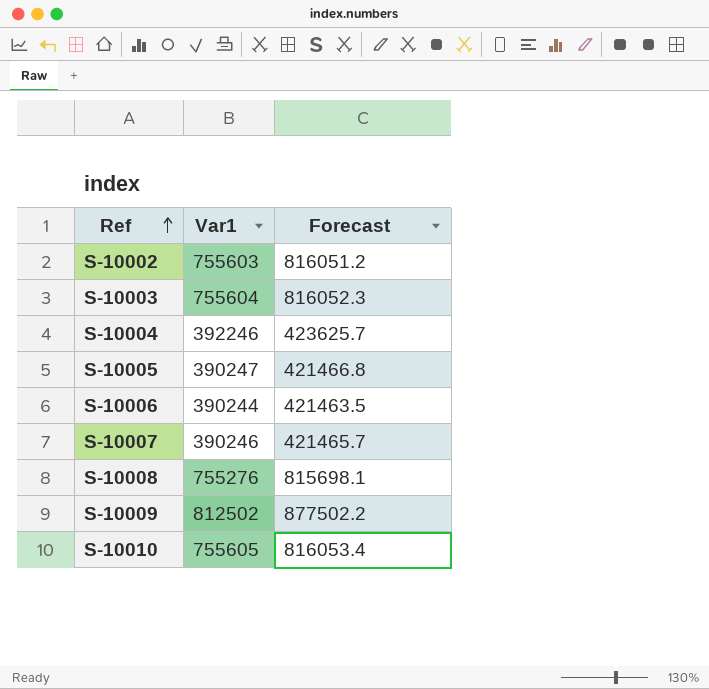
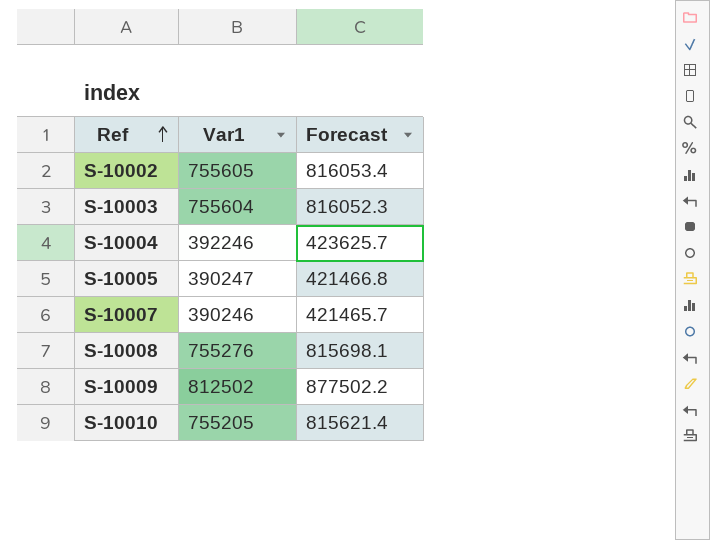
row S-10006: 390244 | 421463.5 -> none
S-10002 | Var1: 755603 -> 755605
S-10002 | Forecast: 816051.2 -> 816053.4
S-10010 | Var1: 755605 -> 755205
S-10010 | Forecast: 816053.4 -> 815621.4

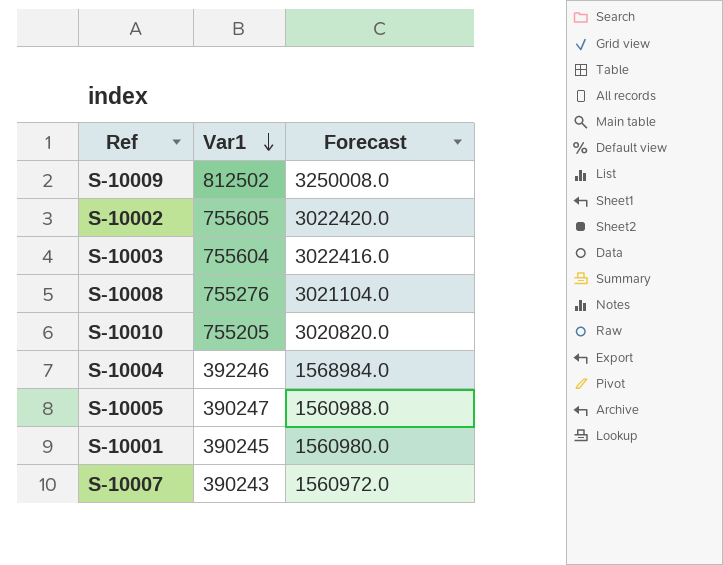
row order: Ref ascending -> Var1 descending
column Forecast | formula: [Var1] * 1.08 -> [Var1] * 4
row S-10001: none -> 390245 | 1560980.0
S-10007 | Var1: 390246 -> 390243

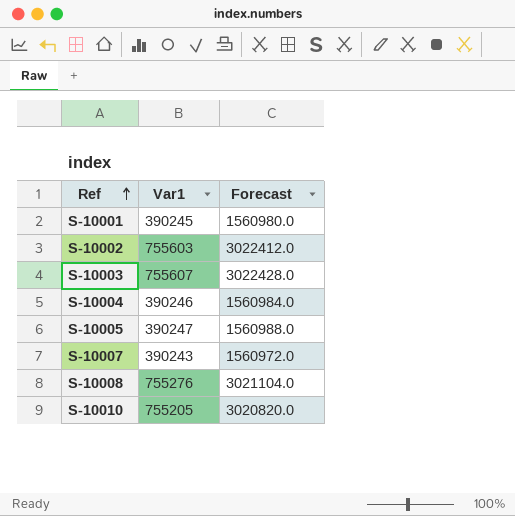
row order: Var1 descending -> Ref ascending
row S-10009: 812502 | 3250008.0 -> none
S-10002 | Var1: 755605 -> 755603
S-10002 | Forecast: 3022420.0 -> 3022412.0
S-10003 | Var1: 755604 -> 755607
S-10003 | Forecast: 3022416.0 -> 3022428.0
S-10004 | Var1: 392246 -> 390246
S-10004 | Forecast: 1568984.0 -> 1560984.0

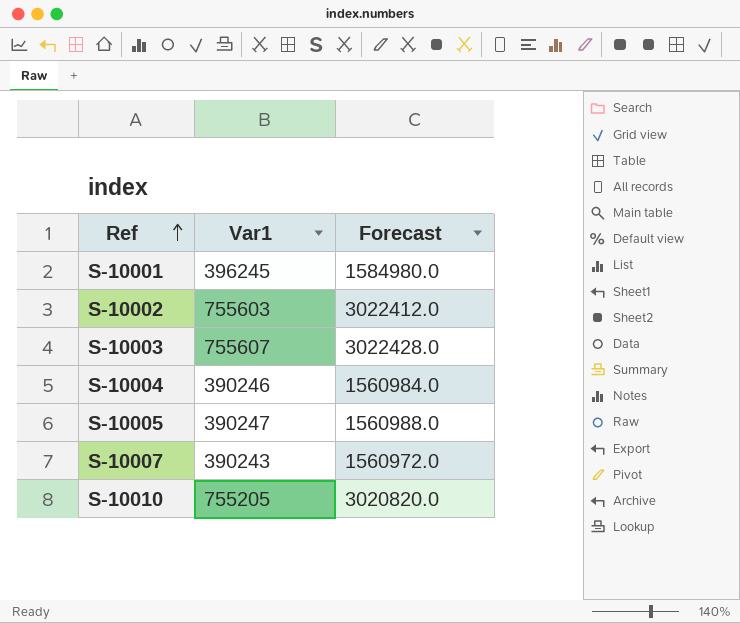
row S-10008: 755276 | 3021104.0 -> none
S-10001 | Var1: 390245 -> 396245
S-10001 | Forecast: 1560980.0 -> 1584980.0

